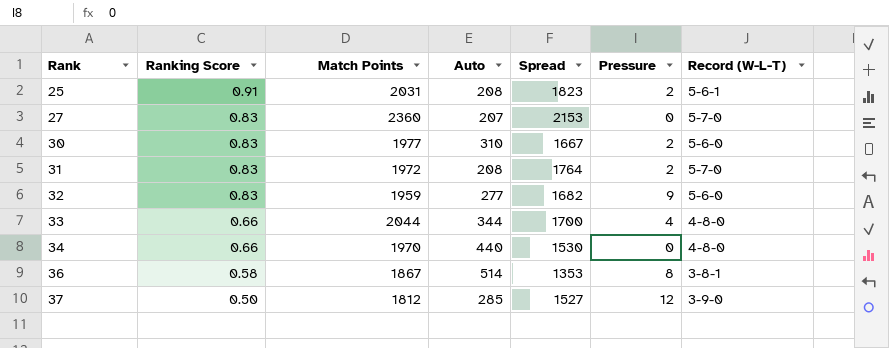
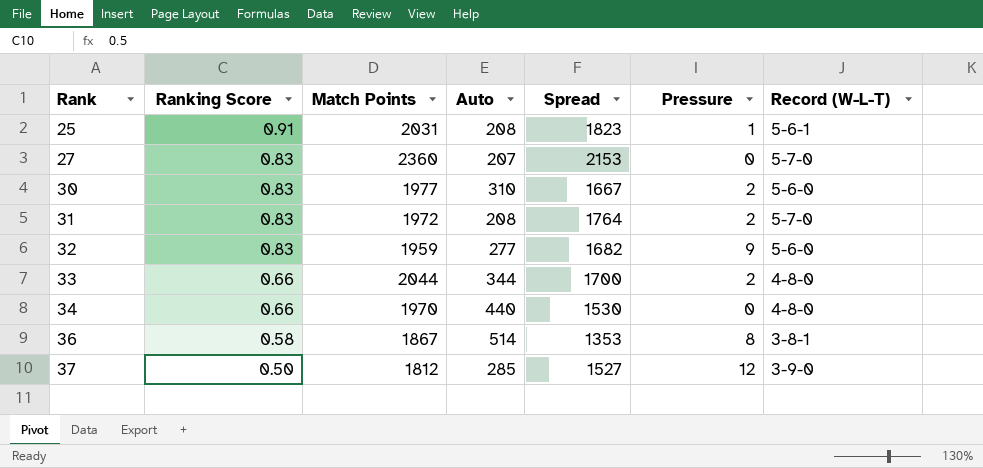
25 | Pressure: 2 -> 1
33 | Pressure: 4 -> 2

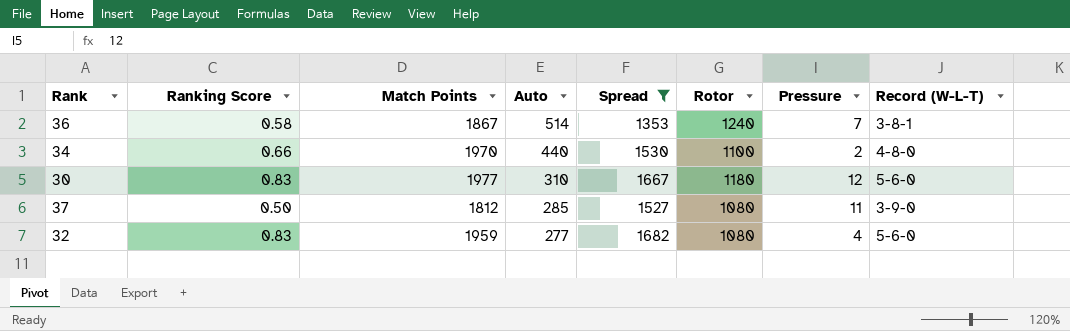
filter: none -> Spread <= 1682
row order: Rank ascending -> Auto descending
column Rotor | position: none -> 6
36 | Pressure: 8 -> 7
34 | Pressure: 0 -> 2
30 | Pressure: 2 -> 12
37 | Pressure: 12 -> 11
32 | Pressure: 9 -> 4

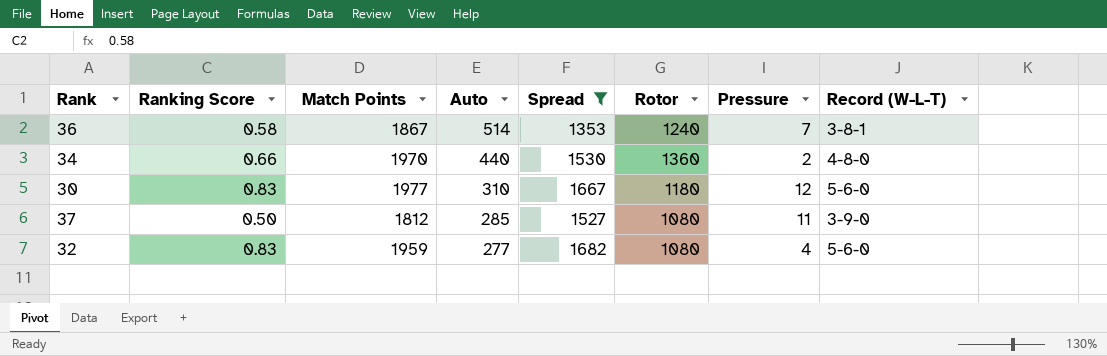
34 | Rotor: 1100 -> 1360

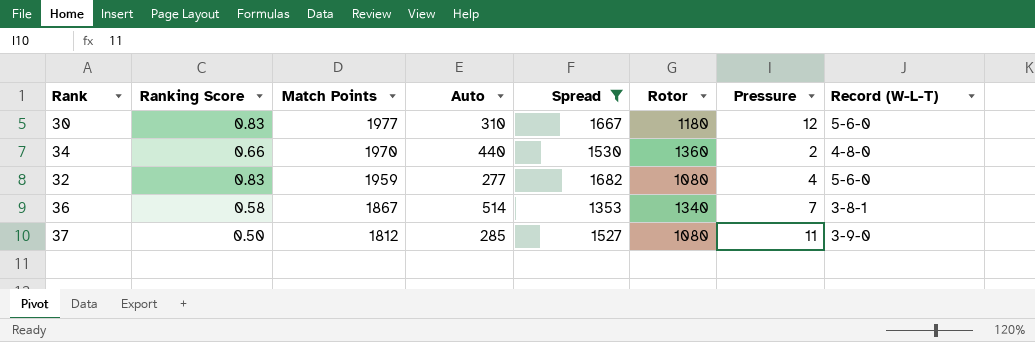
row order: Auto descending -> Match Points descending
36 | Rotor: 1240 -> 1340

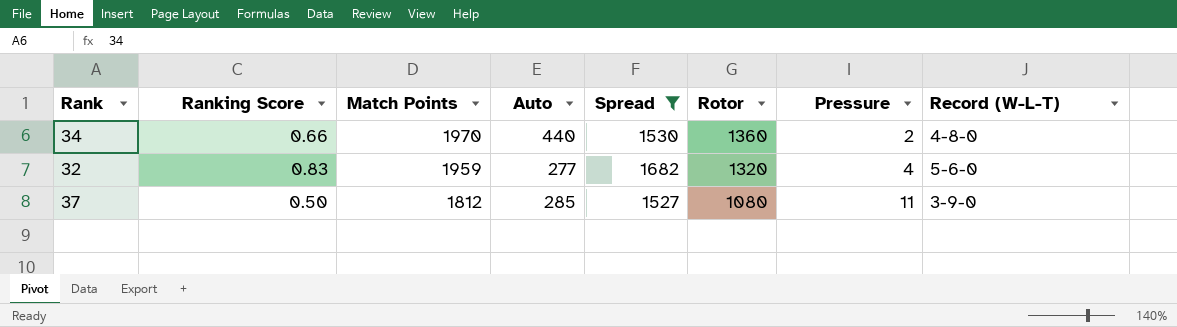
row 30: 0.83 | 1977 | 310 | 1667 | 1180 | 12 | 5-6-0 -> none
row 36: 0.58 | 1867 | 514 | 1353 | 1340 | 7 | 3-8-1 -> none
32 | Rotor: 1080 -> 1320

